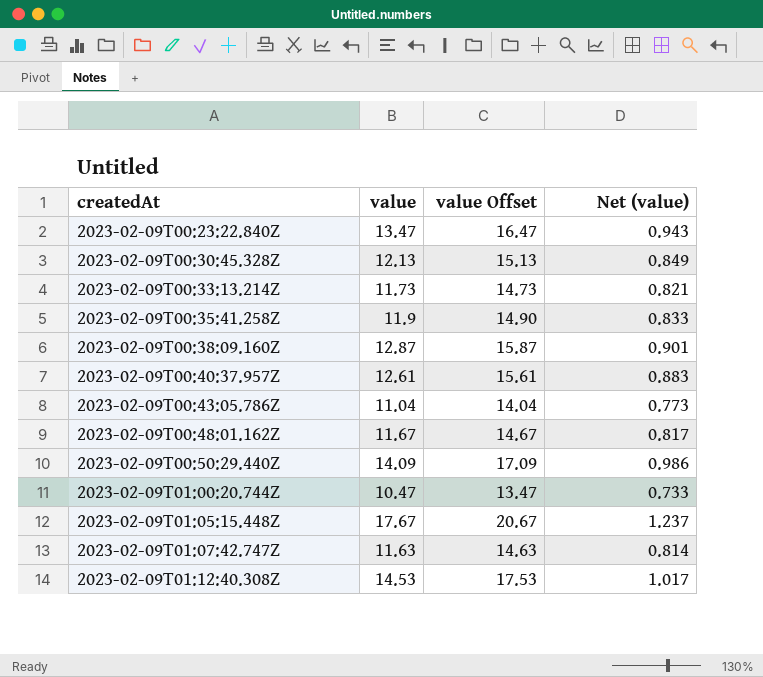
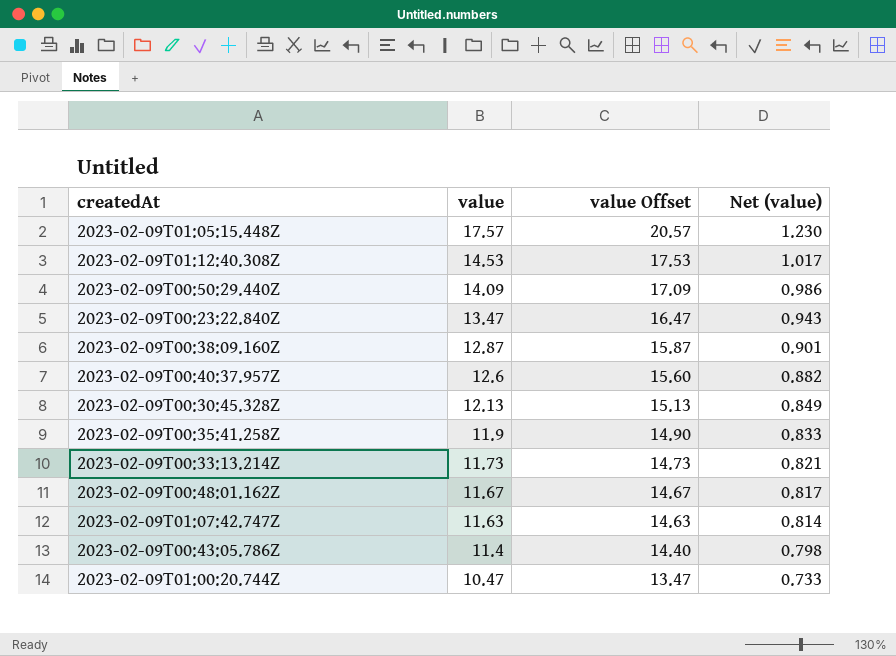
row order: createdAt ascending -> value descending
2023-02-09T01:05:15.448Z | value: 17.67 -> 17.57
2023-02-09T01:05:15.448Z | value Offset: 20.67 -> 20.57
2023-02-09T01:05:15.448Z | Net (value): 1.237 -> 1.230
2023-02-09T00:40:37.957Z | value: 12.61 -> 12.6
2023-02-09T00:40:37.957Z | value Offset: 15.61 -> 15.60
2023-02-09T00:40:37.957Z | Net (value): 0.883 -> 0.882
2023-02-09T00:43:05.786Z | value: 11.04 -> 11.4
2023-02-09T00:43:05.786Z | value Offset: 14.04 -> 14.40
2023-02-09T00:43:05.786Z | Net (value): 0.773 -> 0.798

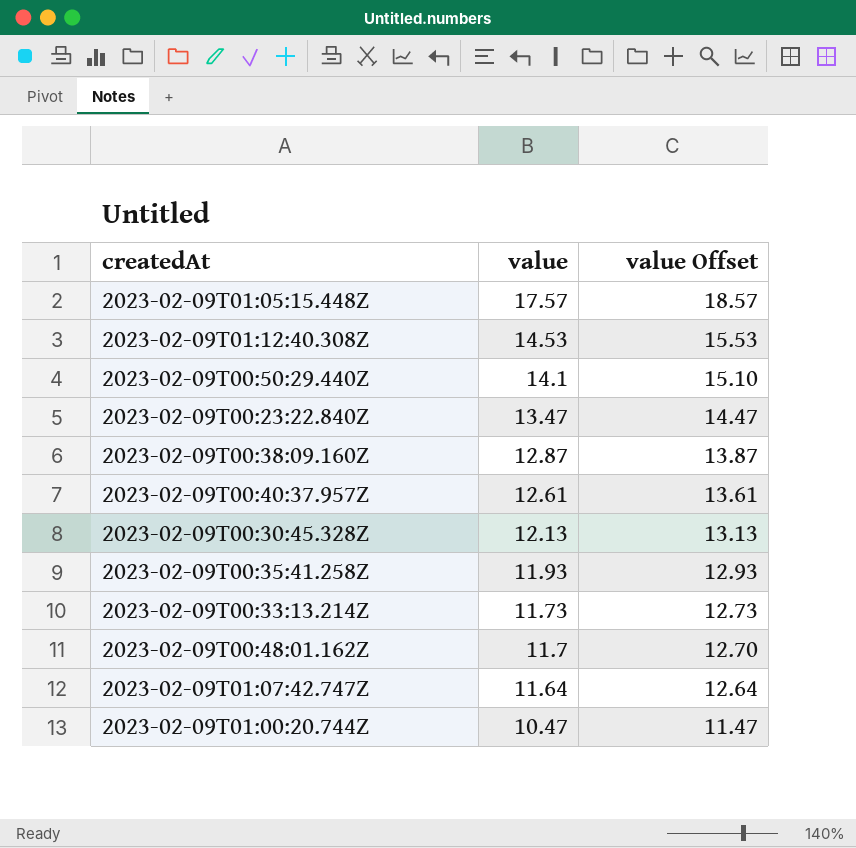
column Net (value) | formula: [value] * 0.07 -> none
column value Offset | formula: [value] + 3 -> [value] + 1
row 2023-02-09T00:43:05.786Z: 11.4 | 14.40 | 0.798 -> none
2023-02-09T00:50:29.440Z | value: 14.09 -> 14.1
2023-02-09T00:40:37.957Z | value: 12.6 -> 12.61
2023-02-09T00:35:41.258Z | value: 11.9 -> 11.93
2023-02-09T00:48:01.162Z | value: 11.67 -> 11.7
2023-02-09T01:07:42.747Z | value: 11.63 -> 11.64

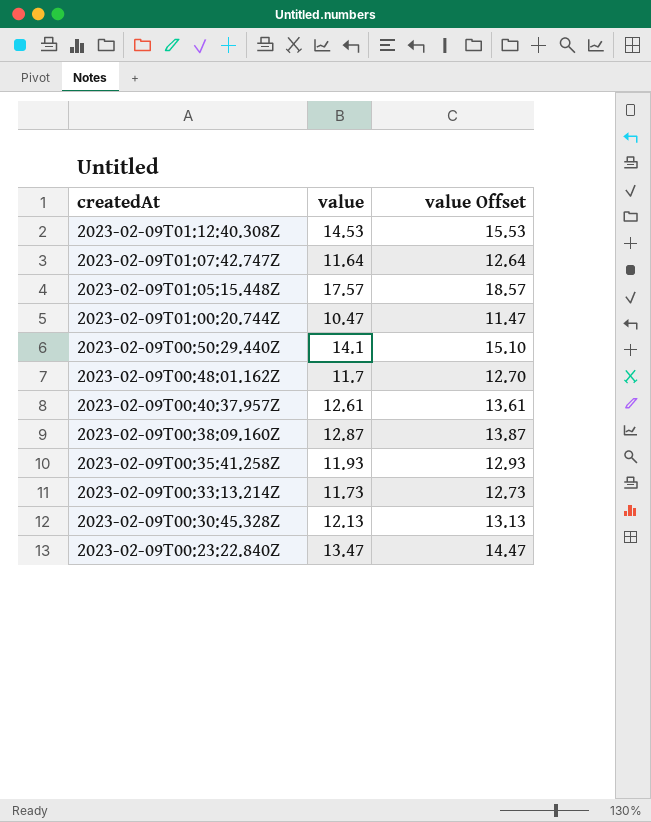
row order: value descending -> createdAt descending

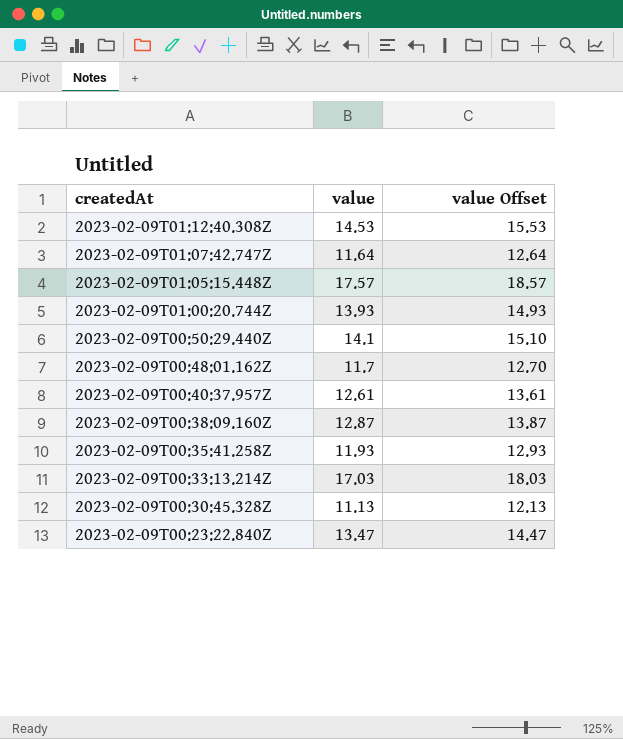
2023-02-09T01:00:20.744Z | value: 10.47 -> 13.93
2023-02-09T01:00:20.744Z | value Offset: 11.47 -> 14.93
2023-02-09T00:33:13.214Z | value: 11.73 -> 17.03
2023-02-09T00:33:13.214Z | value Offset: 12.73 -> 18.03
2023-02-09T00:30:45.328Z | value: 12.13 -> 11.13
2023-02-09T00:30:45.328Z | value Offset: 13.13 -> 12.13

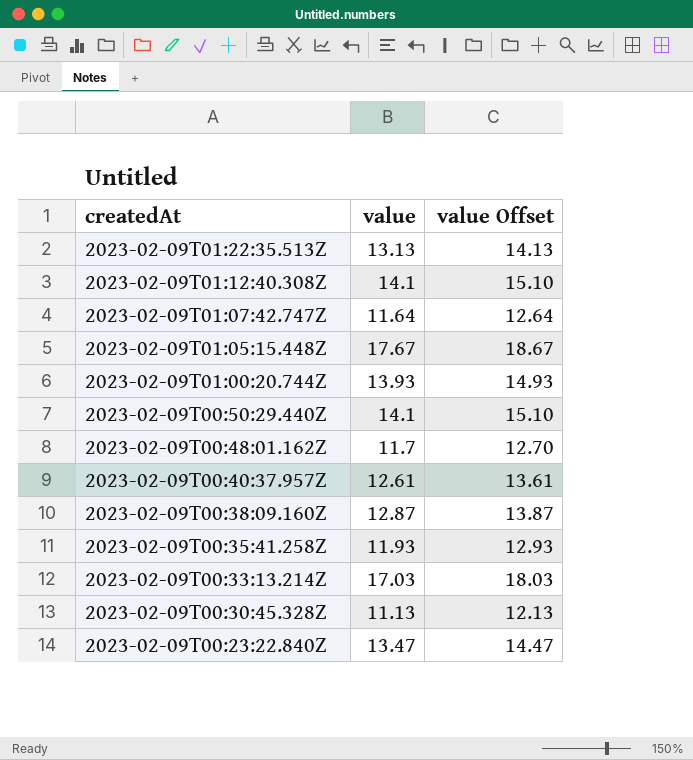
row 2023-02-09T01:22:35.513Z: none -> 13.13 | 14.13
2023-02-09T01:12:40.308Z | value: 14.53 -> 14.1
2023-02-09T01:12:40.308Z | value Offset: 15.53 -> 15.10
2023-02-09T01:05:15.448Z | value: 17.57 -> 17.67
2023-02-09T01:05:15.448Z | value Offset: 18.57 -> 18.67

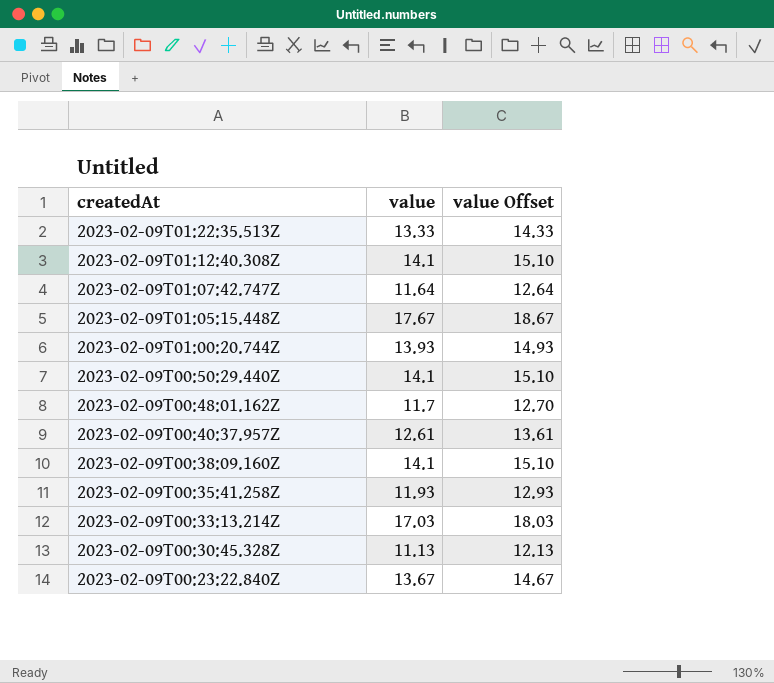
2023-02-09T01:22:35.513Z | value: 13.13 -> 13.33
2023-02-09T01:22:35.513Z | value Offset: 14.13 -> 14.33
2023-02-09T00:38:09.160Z | value: 12.87 -> 14.1
2023-02-09T00:38:09.160Z | value Offset: 13.87 -> 15.10
2023-02-09T00:23:22.840Z | value: 13.47 -> 13.67
2023-02-09T00:23:22.840Z | value Offset: 14.47 -> 14.67

